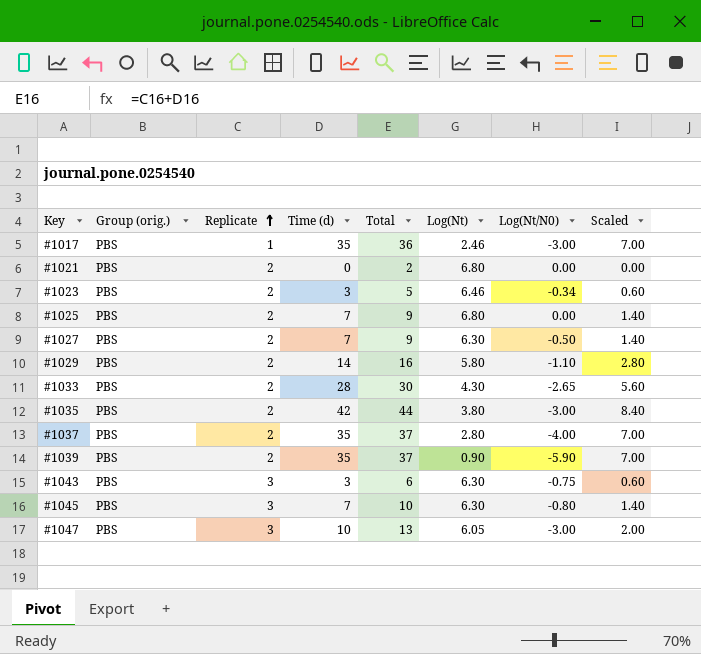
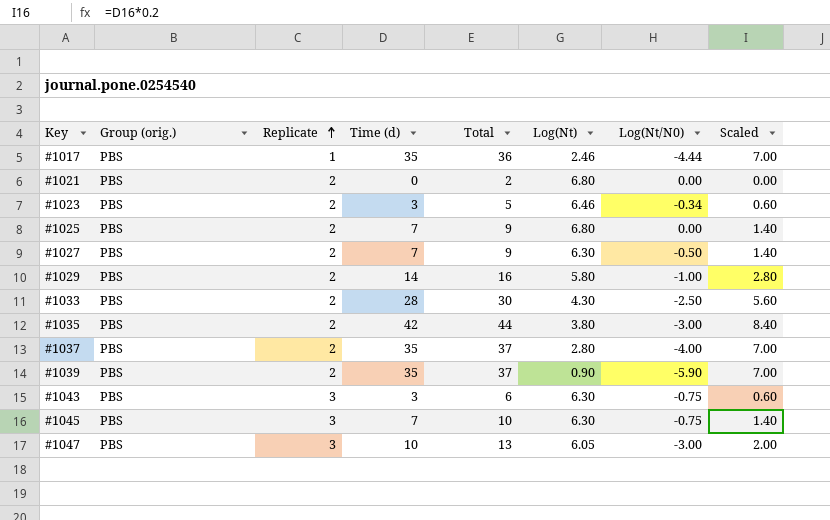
#1017 | Log(Nt/N0): -3.00 -> -4.44
#1029 | Log(Nt/N0): -1.10 -> -1.00
#1033 | Log(Nt/N0): -2.65 -> -2.50
#1045 | Log(Nt/N0): -0.80 -> -0.75

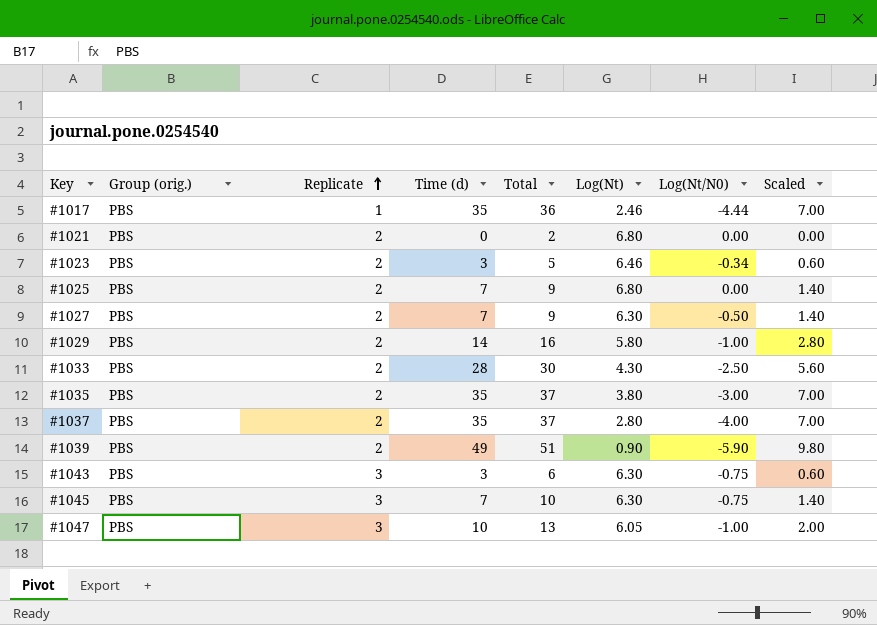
#1035 | Time (d): 42 -> 35
#1035 | Total: 44 -> 37
#1035 | Scaled: 8.40 -> 7.00
#1039 | Time (d): 35 -> 49
#1039 | Total: 37 -> 51
#1039 | Scaled: 7.00 -> 9.80
#1047 | Log(Nt/N0): -3.00 -> -1.00

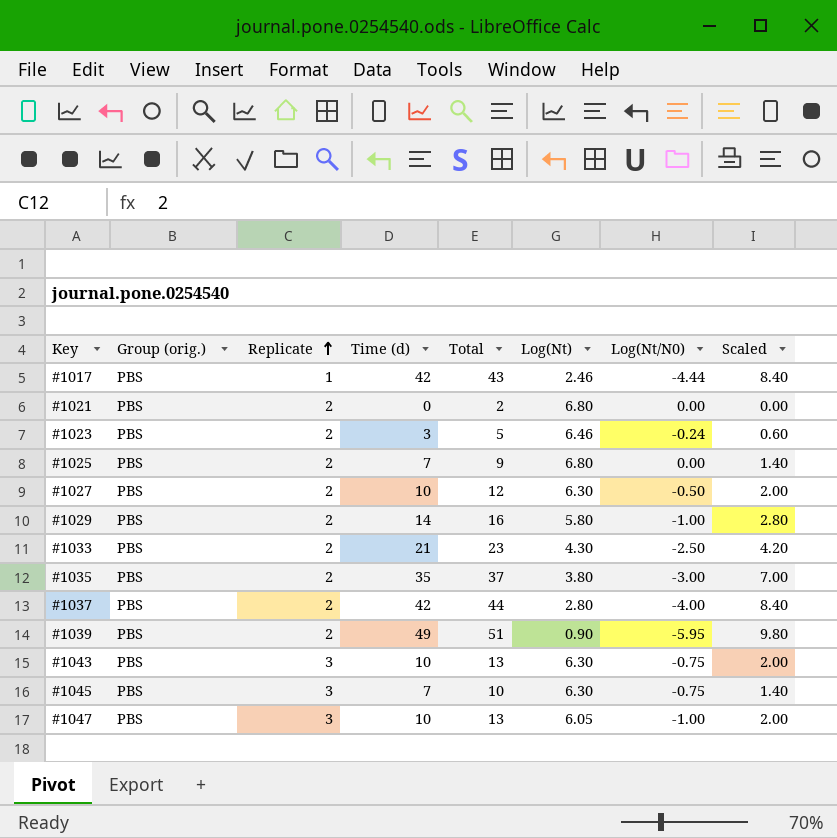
#1017 | Time (d): 35 -> 42
#1017 | Total: 36 -> 43
#1017 | Scaled: 7.00 -> 8.40
#1023 | Log(Nt/N0): -0.34 -> -0.24
#1027 | Time (d): 7 -> 10
#1027 | Total: 9 -> 12
#1027 | Scaled: 1.40 -> 2.00
#1033 | Time (d): 28 -> 21
#1033 | Total: 30 -> 23
#1033 | Scaled: 5.60 -> 4.20
#1037 | Time (d): 35 -> 42
#1037 | Total: 37 -> 44
#1037 | Scaled: 7.00 -> 8.40
#1039 | Log(Nt/N0): -5.90 -> -5.95
#1043 | Time (d): 3 -> 10
#1043 | Total: 6 -> 13
#1043 | Scaled: 0.60 -> 2.00

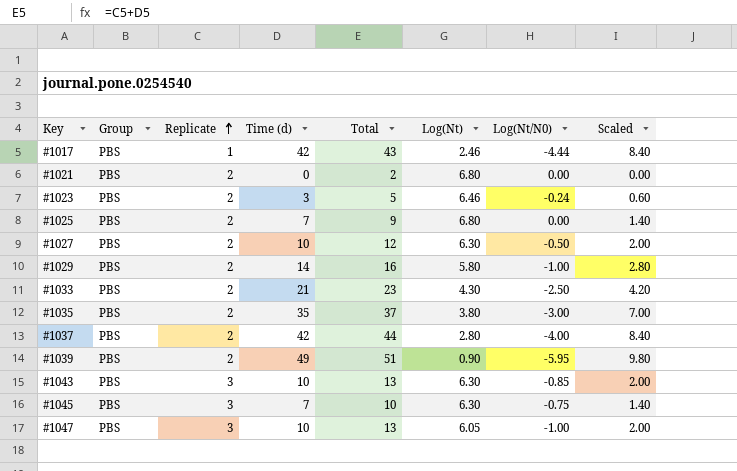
column name: Group (orig.) -> Group
#1043 | Log(Nt/N0): -0.75 -> -0.85

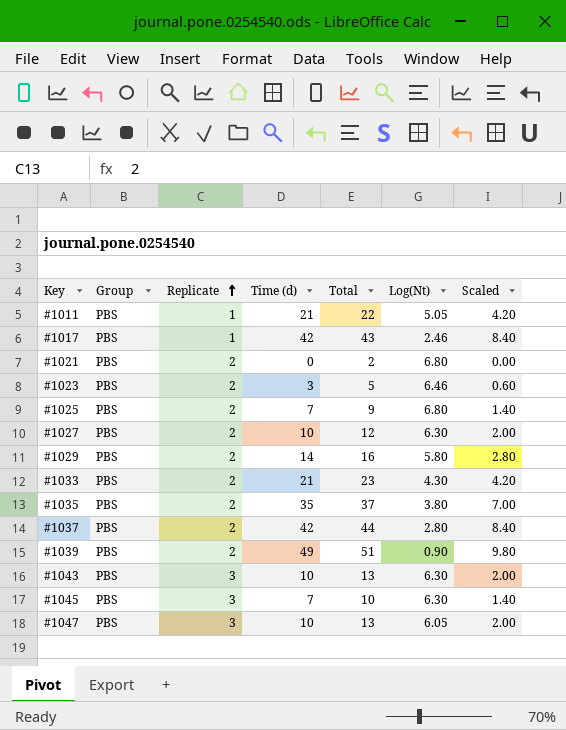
column Log(Nt/N0) | position: 7 -> none
row #1011: none -> PBS | 1 | 21 | 22 | 5.05 | 4.20

